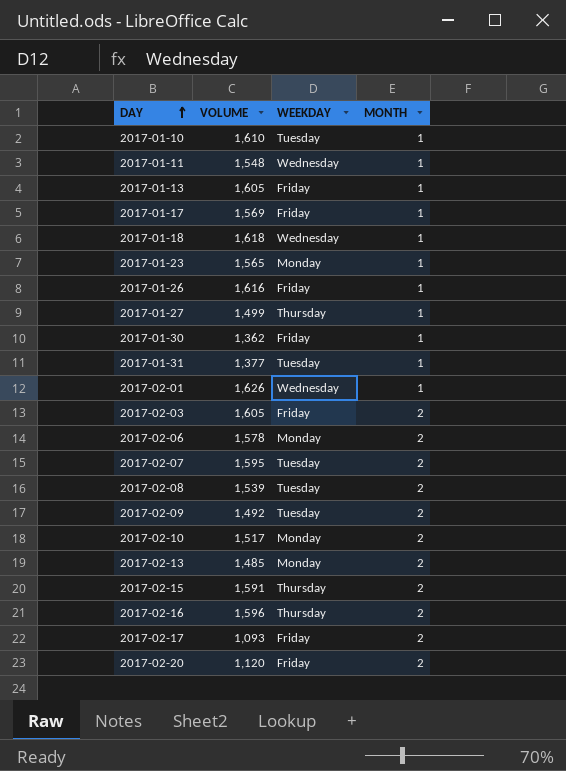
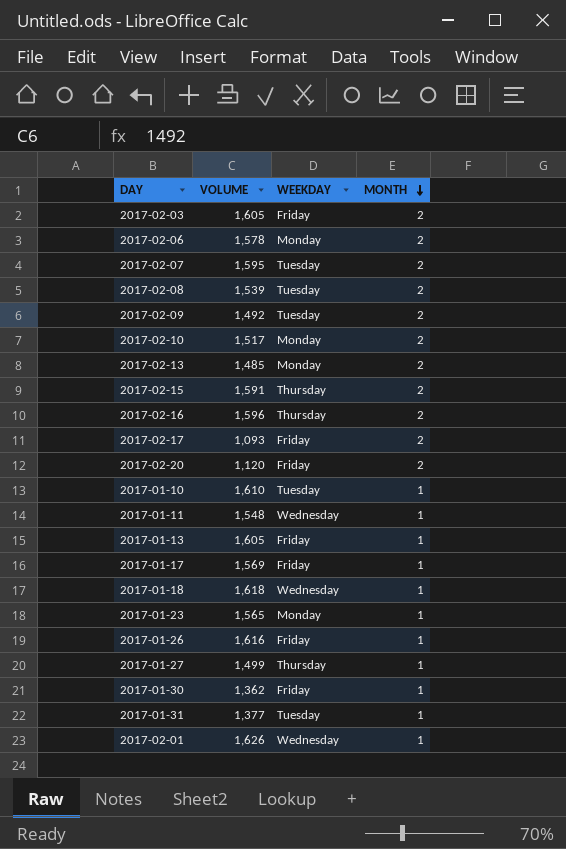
row order: DAY ascending -> MONTH descending

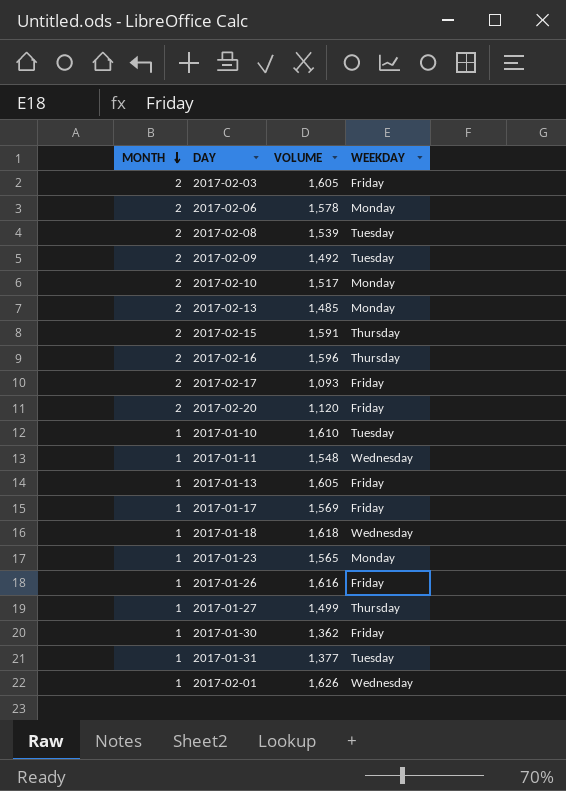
column MONTH | position: 4 -> 1
row 2017-02-07: 1,595 | Tuesday | 2 -> none

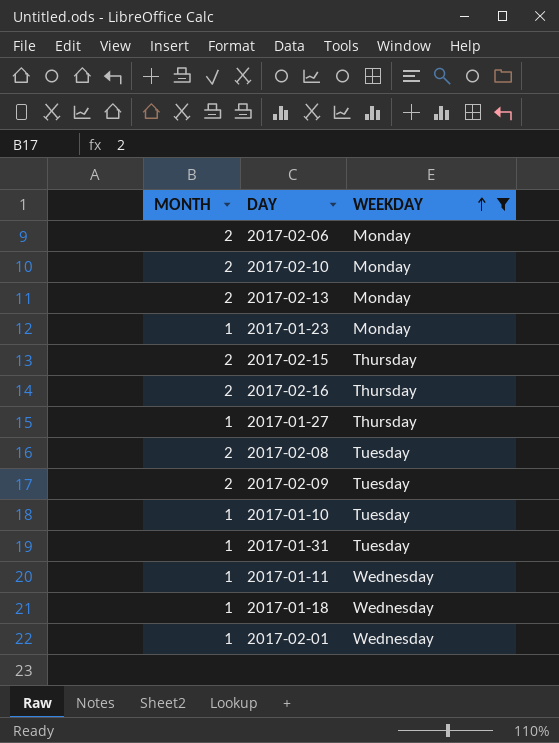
filter: none -> WEEKDAY != Friday
row order: MONTH descending -> WEEKDAY ascending
column VOLUME | position: 3 -> none

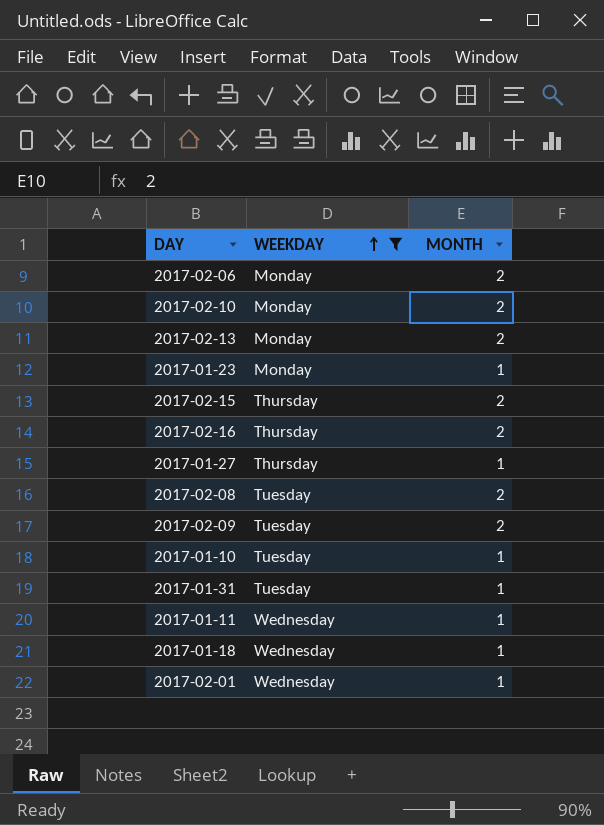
column MONTH | position: 1 -> 3

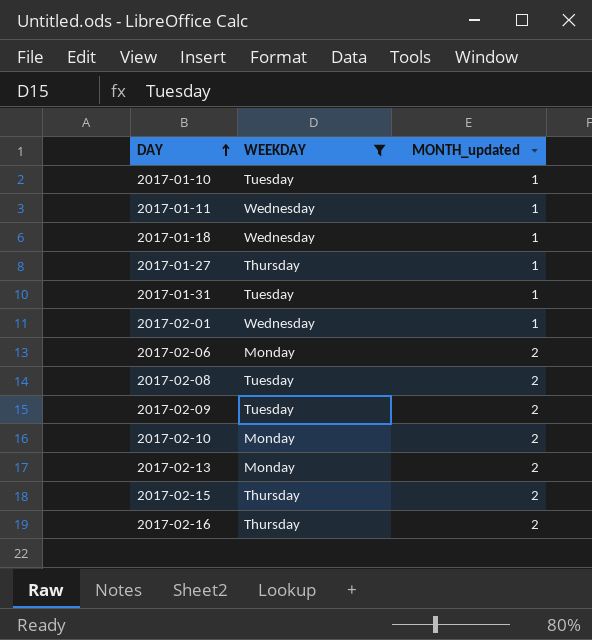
row order: WEEKDAY ascending -> DAY ascending
column name: MONTH -> MONTH_updated
row 2017-01-23: Monday | 1 -> none

